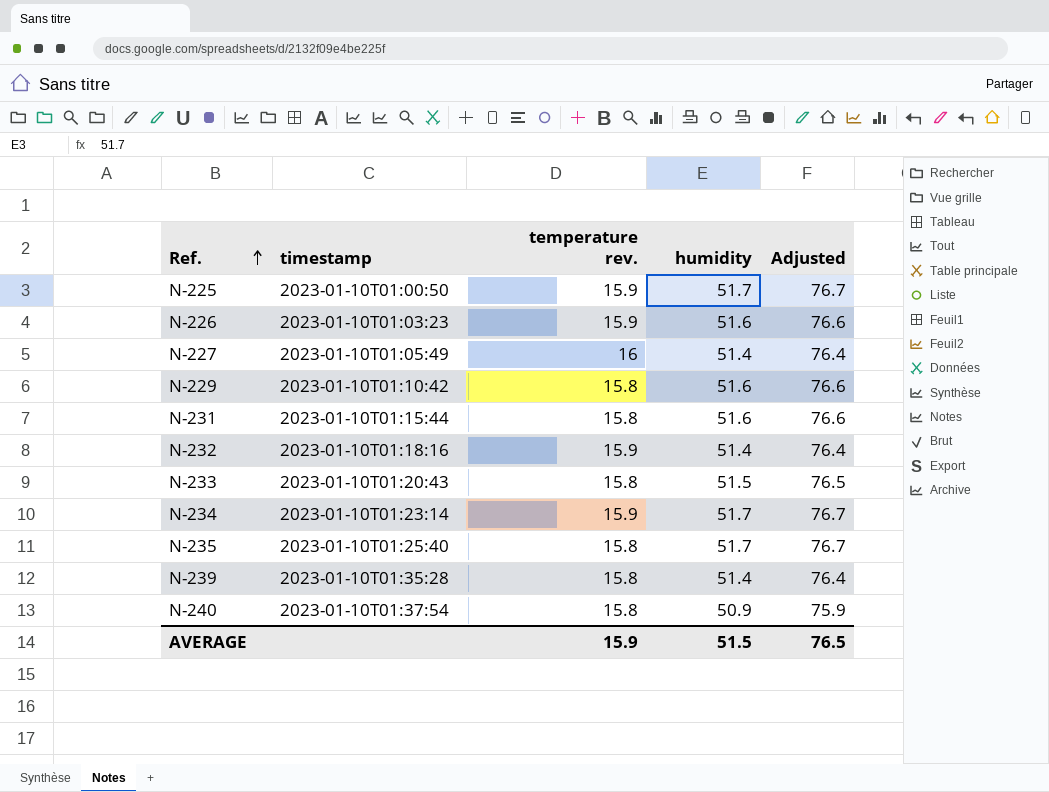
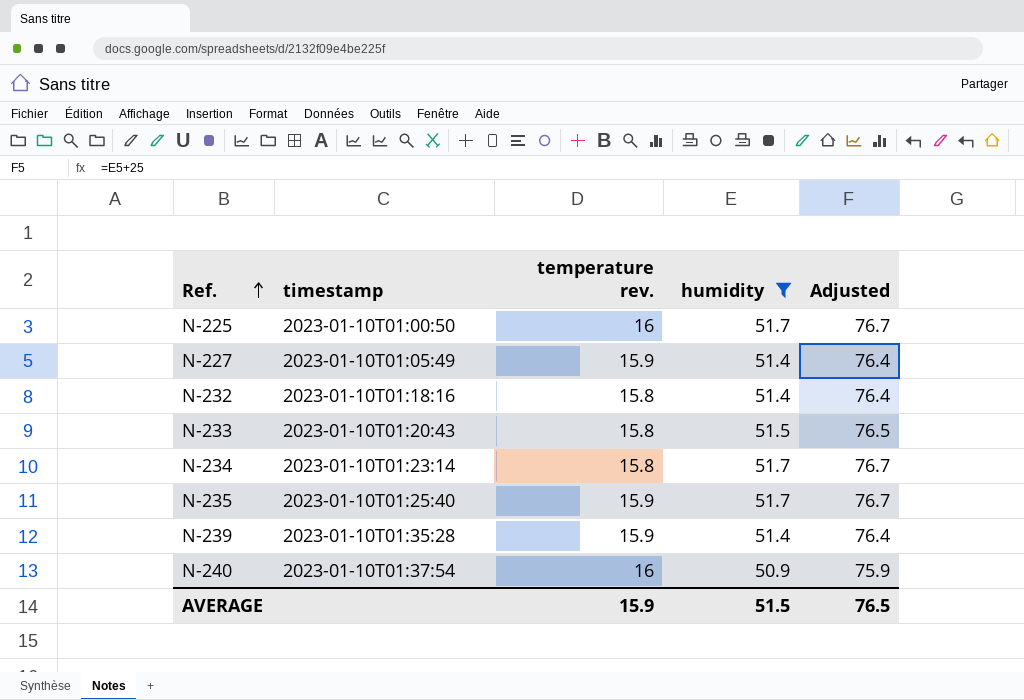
filter: none -> humidity != 51.6
N-225 | temperature rev.: 15.9 -> 16
N-227 | temperature rev.: 16 -> 15.9
N-232 | temperature rev.: 15.9 -> 15.8
N-234 | temperature rev.: 15.9 -> 15.8
N-235 | temperature rev.: 15.8 -> 15.9
N-239 | temperature rev.: 15.8 -> 15.9
N-240 | temperature rev.: 15.8 -> 16

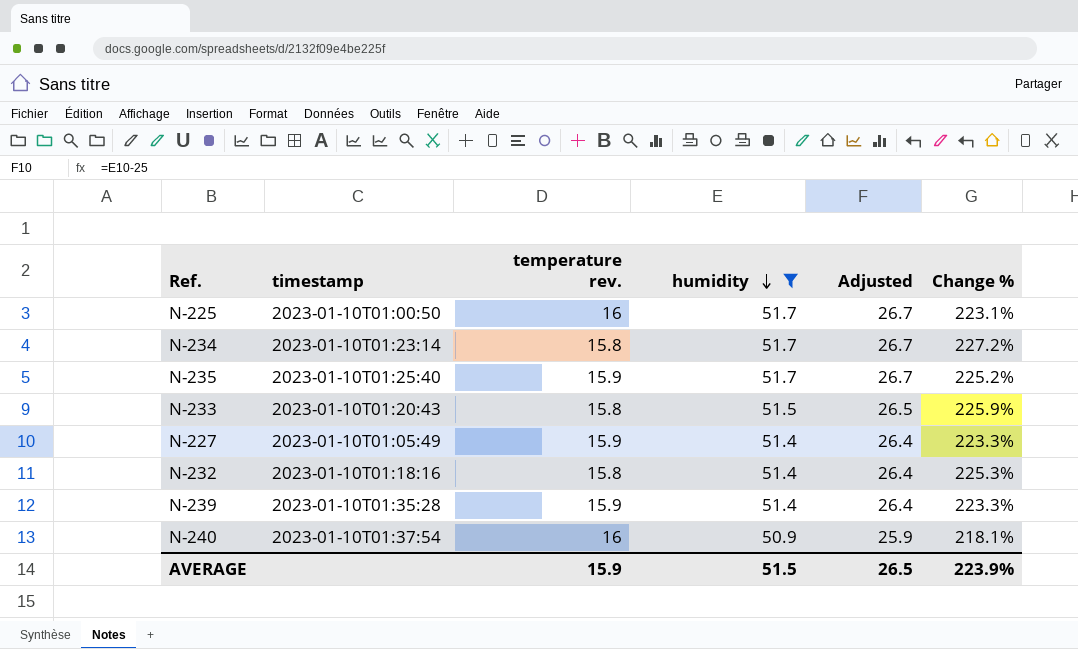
row order: Ref. ascending -> humidity descending
column Adjusted | formula: [humidity] + 25 -> [humidity] - 25
column Change % | formula: none -> ([humidity] - [temperature rev.]) / [temperature rev.]
AVERAGE | Adjusted: 76.5 -> 26.5

